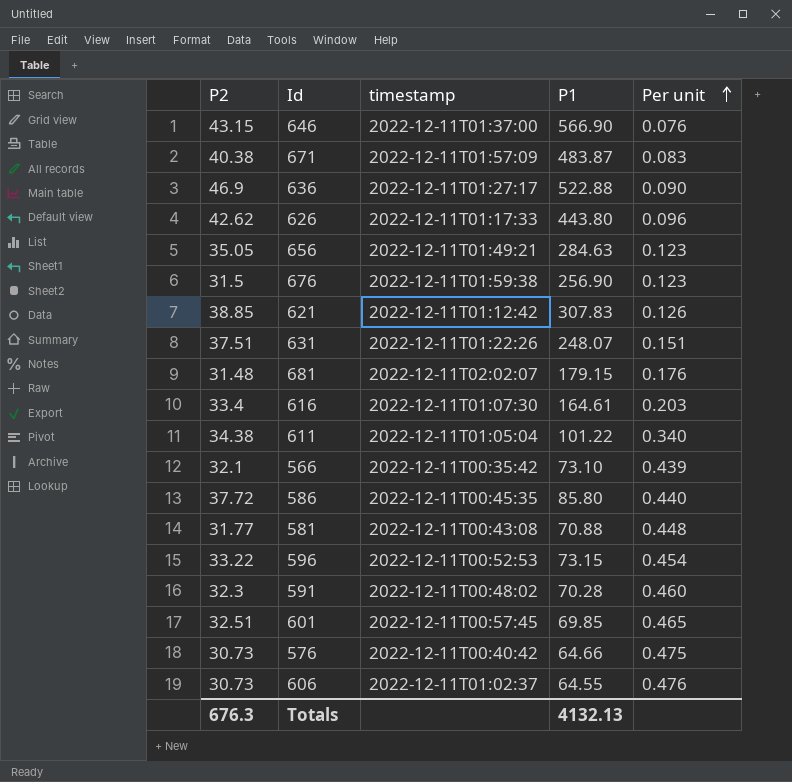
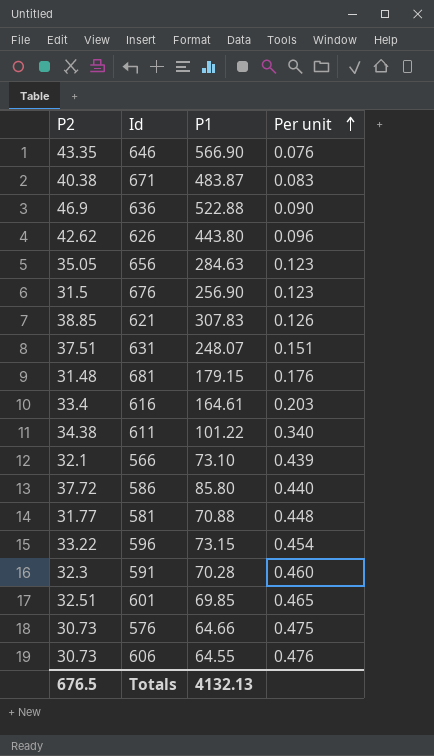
column timestamp | position: 3 -> none
646 | P2: 43.15 -> 43.35
Totals | P2: 676.3 -> 676.5

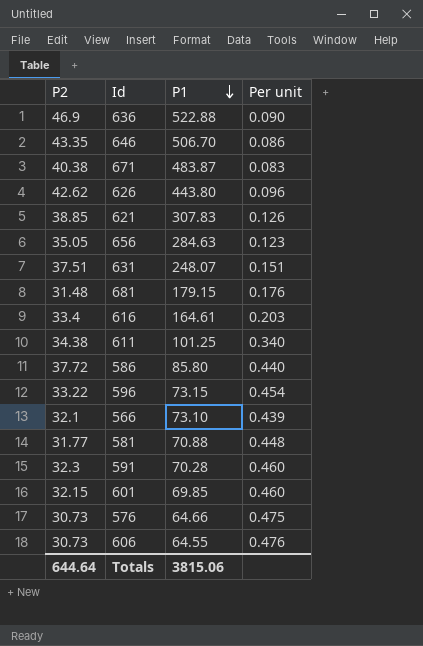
row order: Per unit ascending -> P1 descending
row 676: 31.5 | 256.90 | 0.123 -> none
646 | P1: 566.90 -> 506.70
646 | Per unit: 0.076 -> 0.086
611 | P1: 101.22 -> 101.25
601 | P2: 32.51 -> 32.15
601 | Per unit: 0.465 -> 0.460
Totals | P2: 676.5 -> 644.64
Totals | P1: 4132.13 -> 3815.06

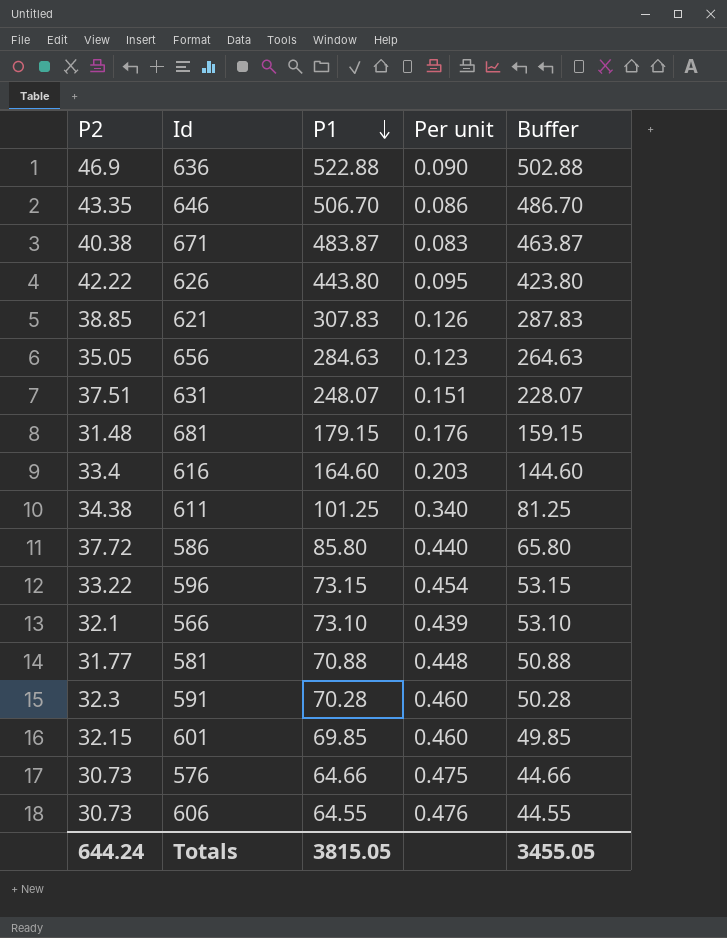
column Buffer | formula: none -> [P1] - 20
626 | P2: 42.62 -> 42.22
626 | Per unit: 0.096 -> 0.095
616 | P1: 164.61 -> 164.60
Totals | P2: 644.64 -> 644.24
Totals | P1: 3815.06 -> 3815.05

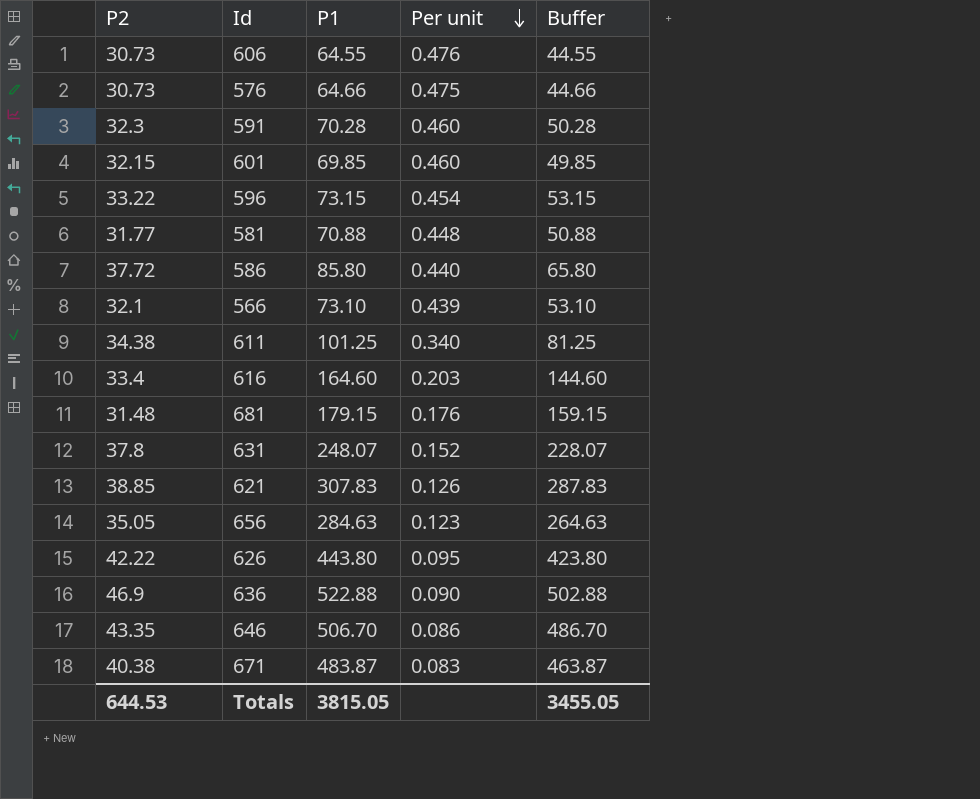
row order: P1 descending -> Per unit descending
631 | P2: 37.51 -> 37.8
631 | Per unit: 0.151 -> 0.152
Totals | P2: 644.24 -> 644.53

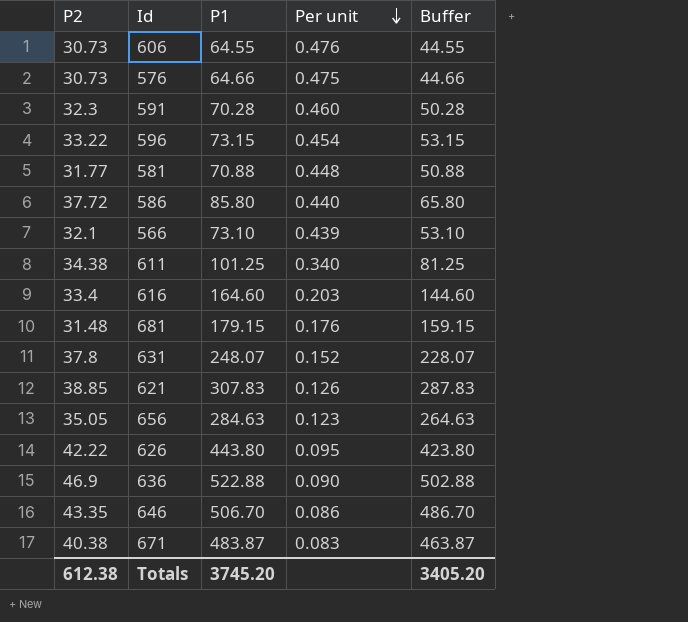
row 601: 32.15 | 69.85 | 0.460 | 49.85 -> none
Totals | P2: 644.53 -> 612.38
Totals | P1: 3815.05 -> 3745.20
Totals | Buffer: 3455.05 -> 3405.20

